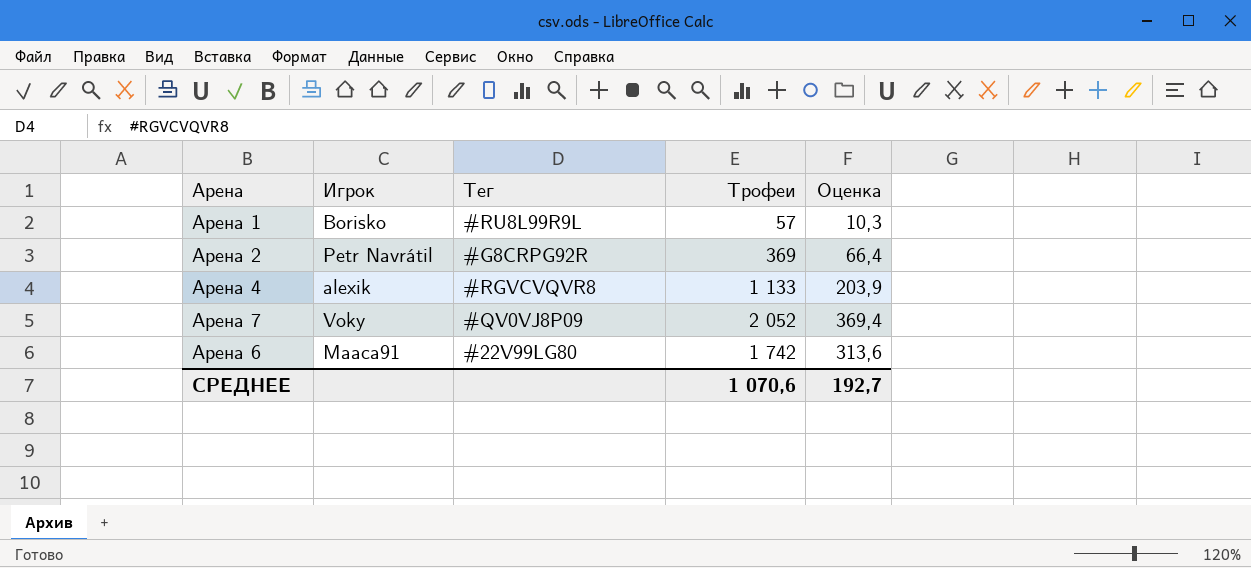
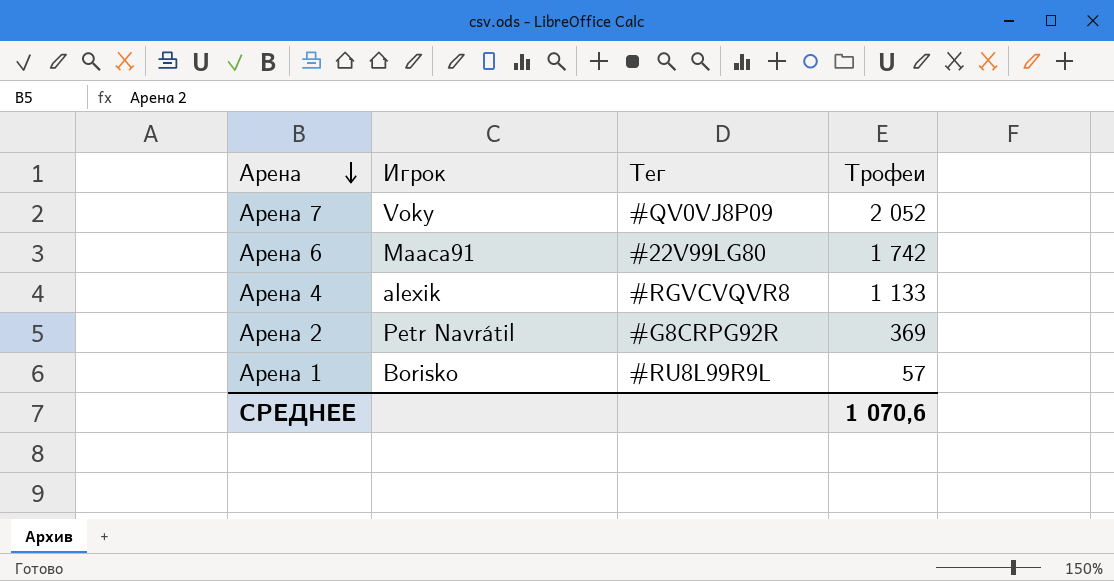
row order: none -> Арена descending
column Оценка | formula: [Трофеи] * 0,18 -> none

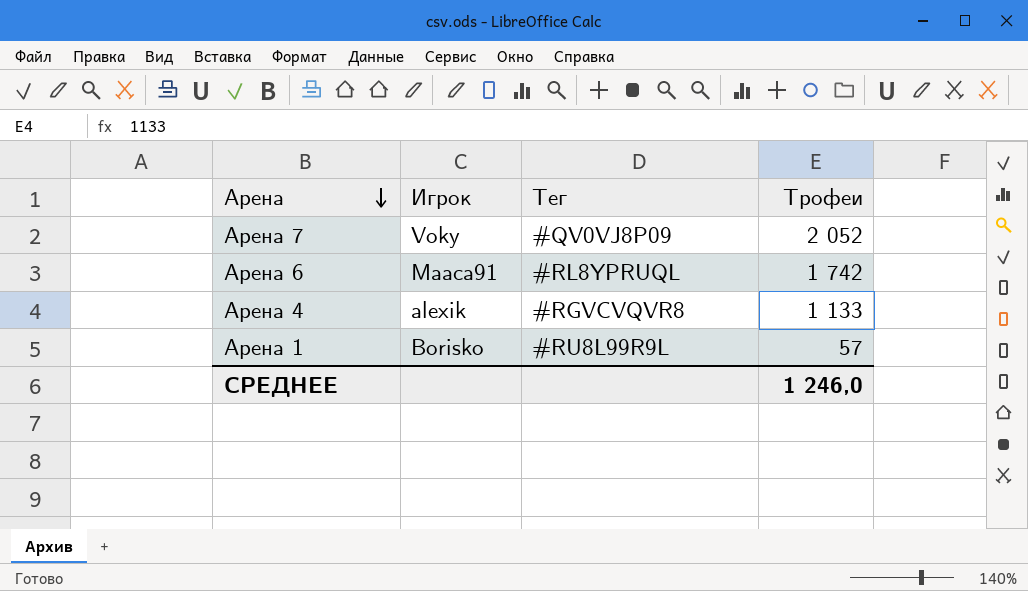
row Арена 2: Petr Navrátil | #G8CRPG92R | 369 -> none
Арена 6 | Тег: #22V99LG80 -> #RL8YPRUQL
СРЕДНЕЕ | Трофеи: 1 070,6 -> 1 246,0

